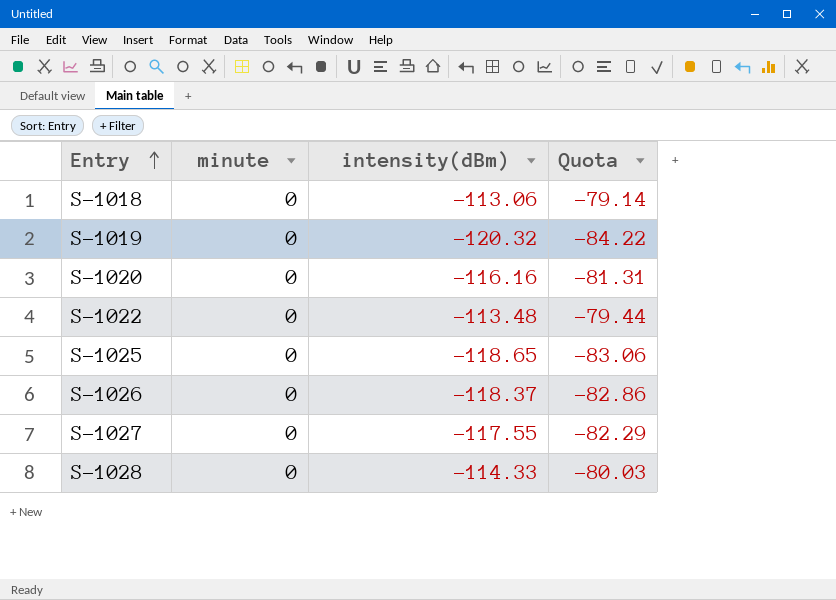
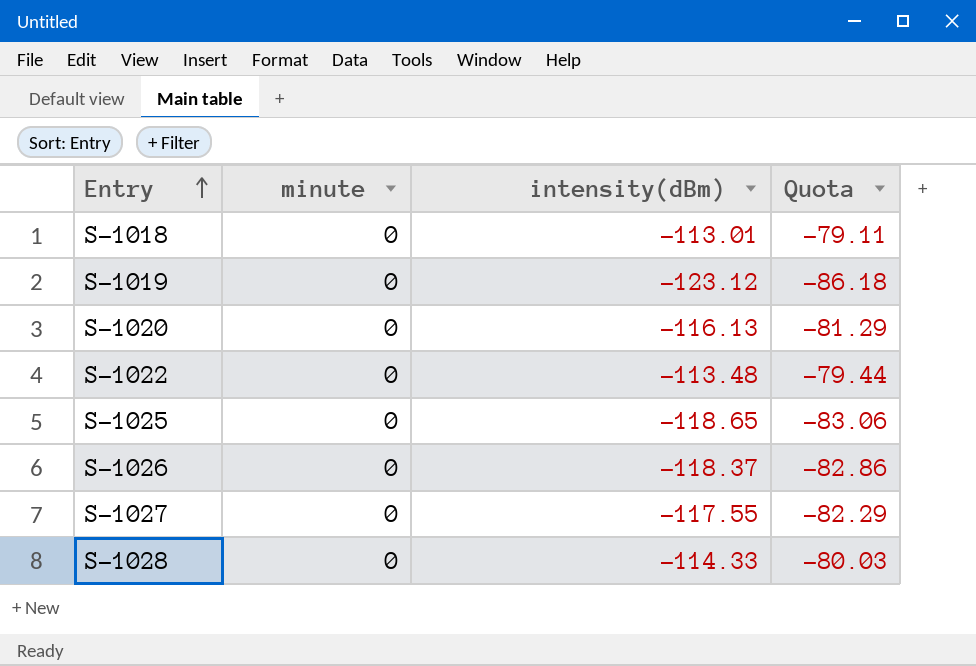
S-1018 | intensity(dBm): -113.06 -> -113.01
S-1018 | Quota: -79.14 -> -79.11
S-1019 | intensity(dBm): -120.32 -> -123.12
S-1019 | Quota: -84.22 -> -86.18
S-1020 | intensity(dBm): -116.16 -> -116.13
S-1020 | Quota: -81.31 -> -81.29

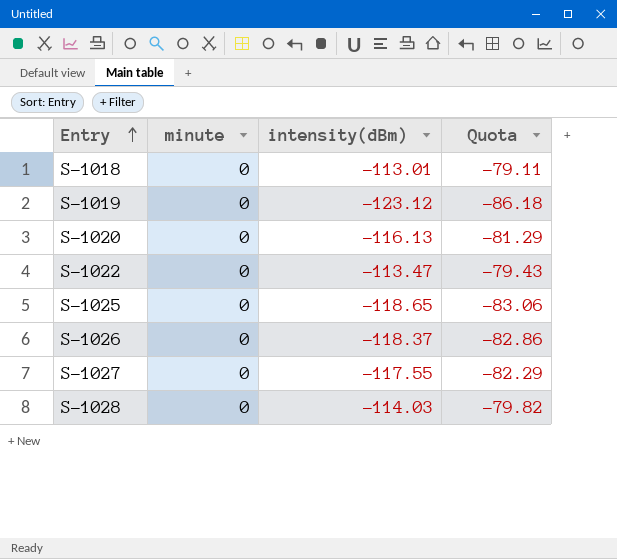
S-1022 | intensity(dBm): -113.48 -> -113.47
S-1022 | Quota: -79.44 -> -79.43
S-1028 | intensity(dBm): -114.33 -> -114.03
S-1028 | Quota: -80.03 -> -79.82

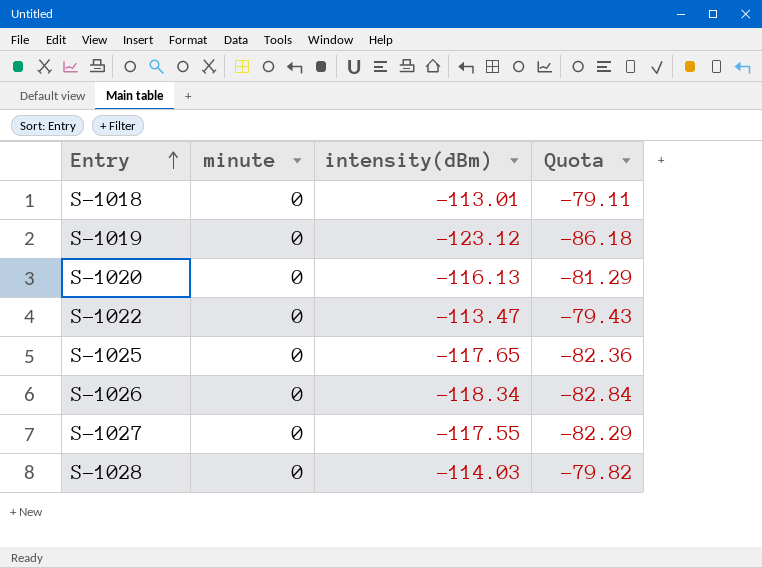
S-1025 | intensity(dBm): -118.65 -> -117.65
S-1025 | Quota: -83.06 -> -82.36
S-1026 | intensity(dBm): -118.37 -> -118.34
S-1026 | Quota: -82.86 -> -82.84

